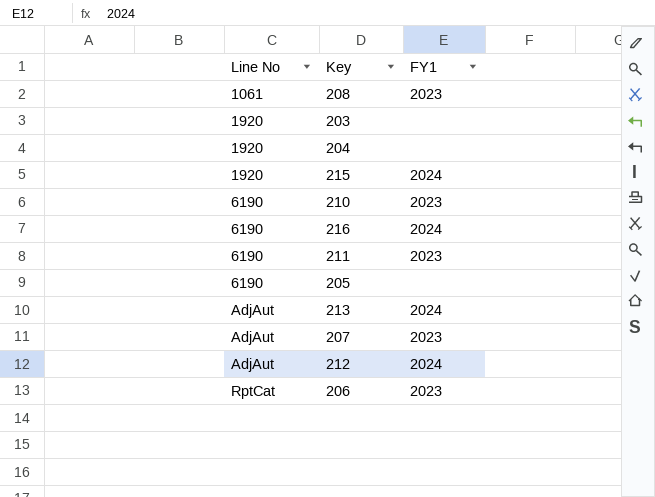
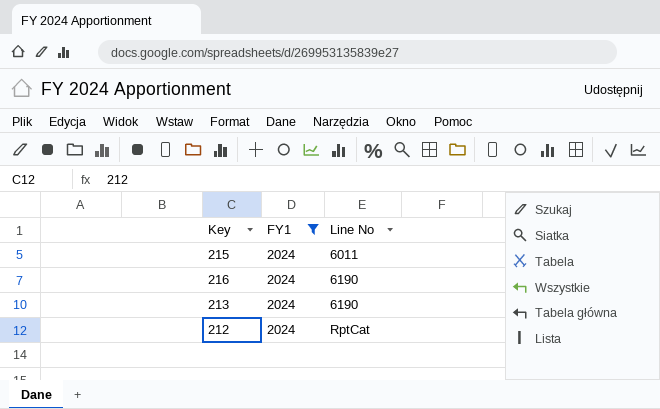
filter: none -> FY1 = 2024
column Line No | position: 1 -> 3
215 | Line No: 1920 -> 6011
213 | Line No: AdjAut -> 6190
212 | Line No: AdjAut -> RptCat

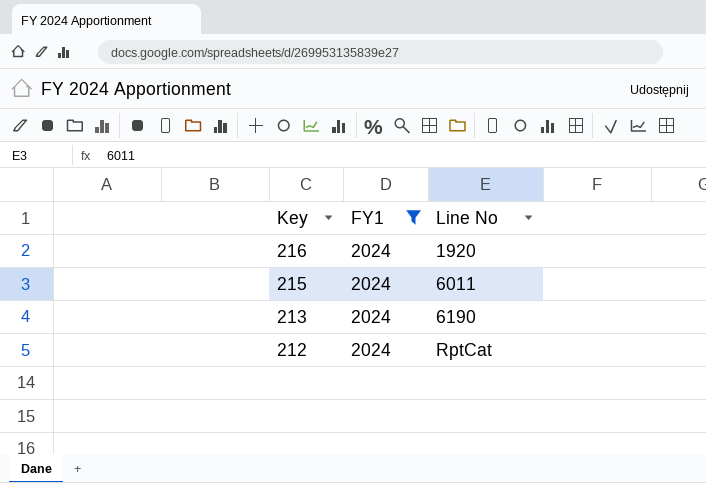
row order: Line No ascending -> Key descending
216 | Line No: 6190 -> 1920

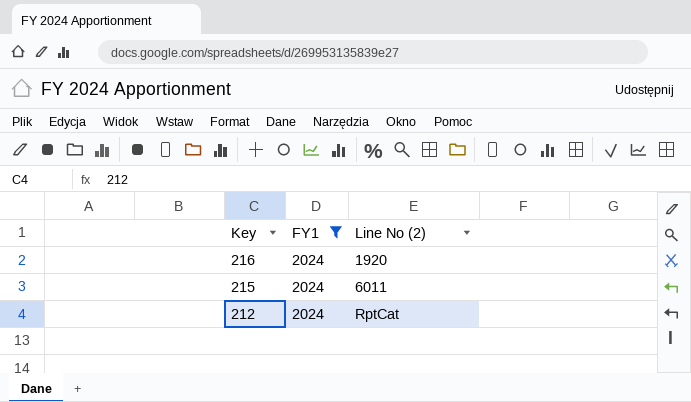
column name: Line No -> Line No (2)
row 213: 2024 | 6190 -> none

